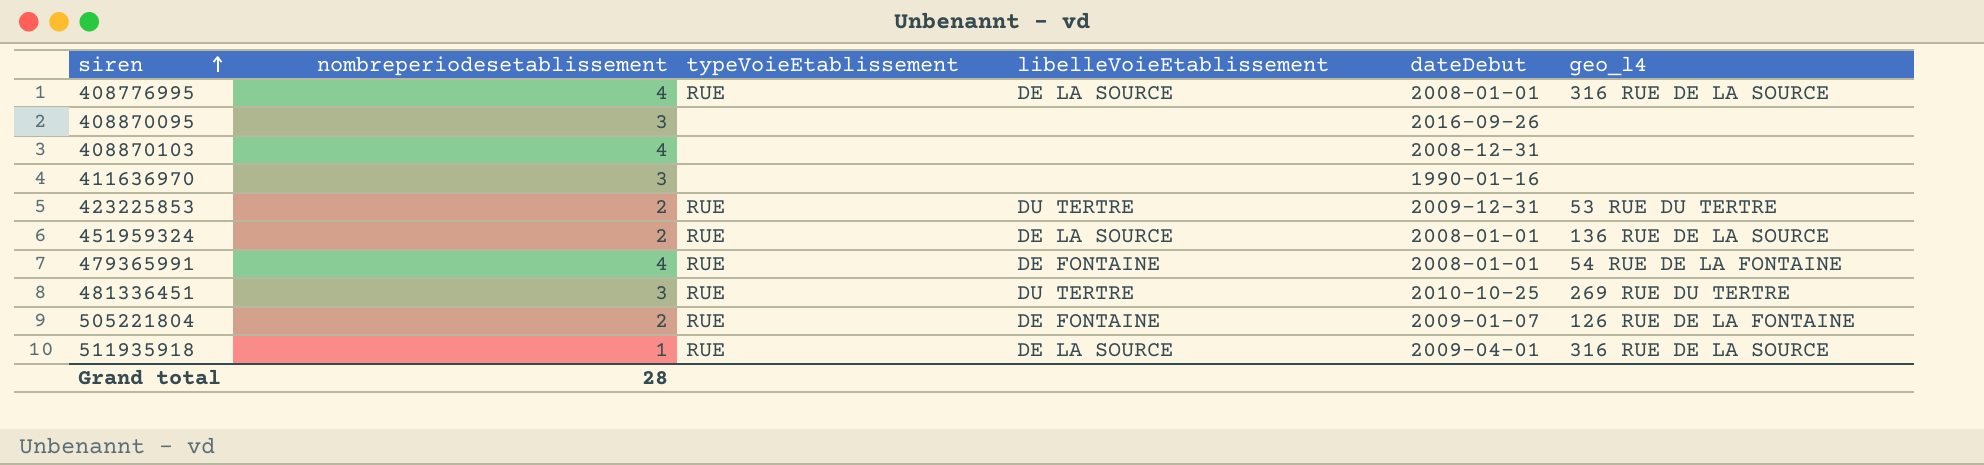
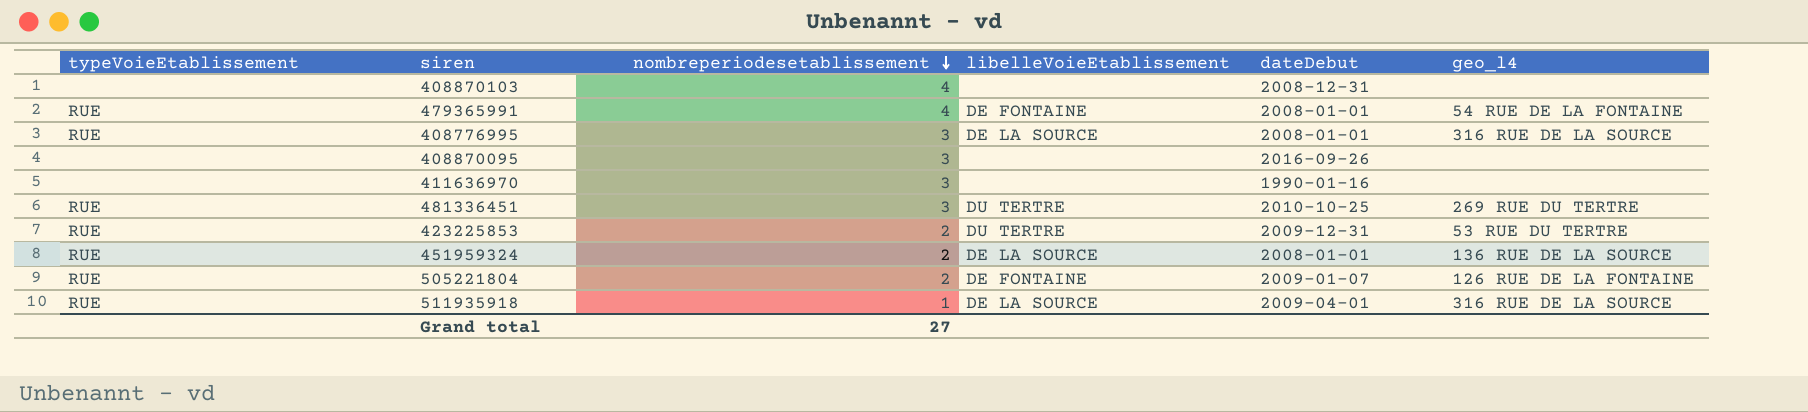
row order: siren ascending -> nombreperiodesetablissement descending
column typeVoieEtablissement | position: 3 -> 1
408776995 | nombreperiodesetablissement: 4 -> 3
Grand total | nombreperiodesetablissement: 28 -> 27

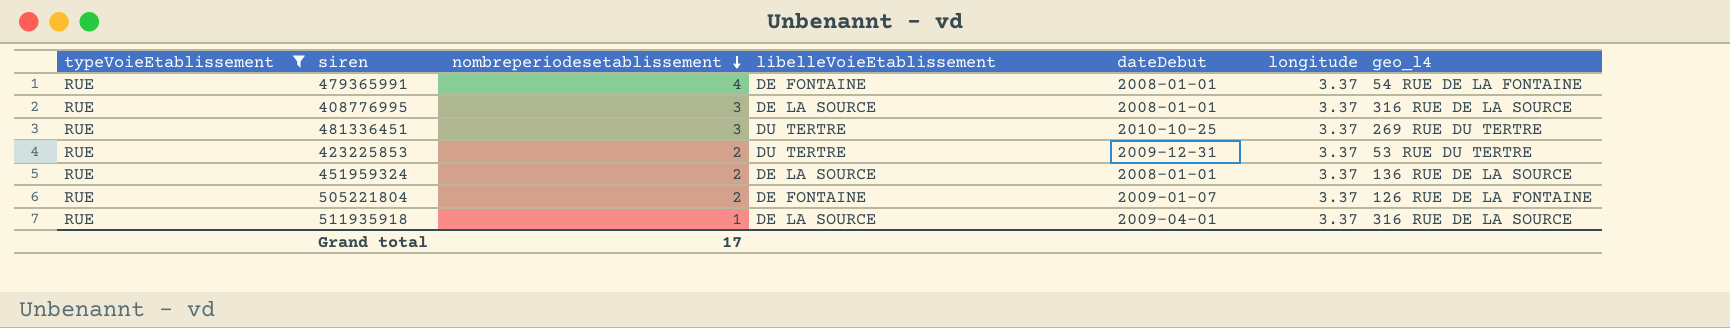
filter: none -> typeVoieEtablissement = RUE
column longitude | position: none -> 6
Grand total | nombreperiodesetablissement: 27 -> 17

